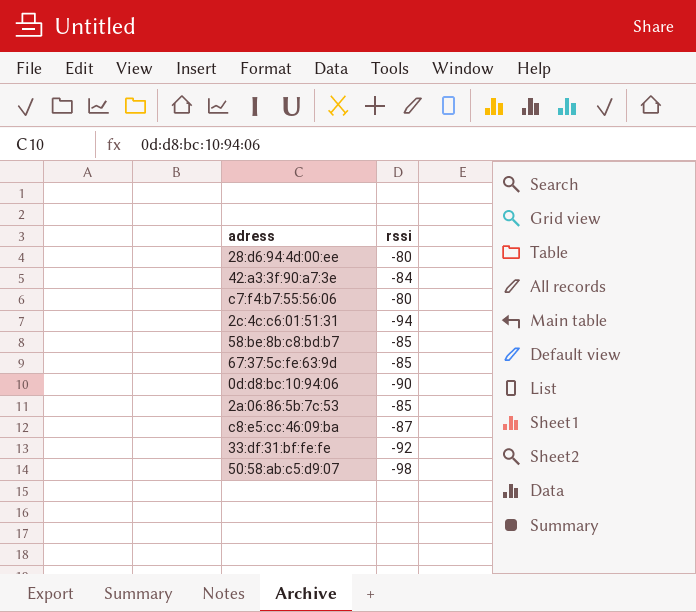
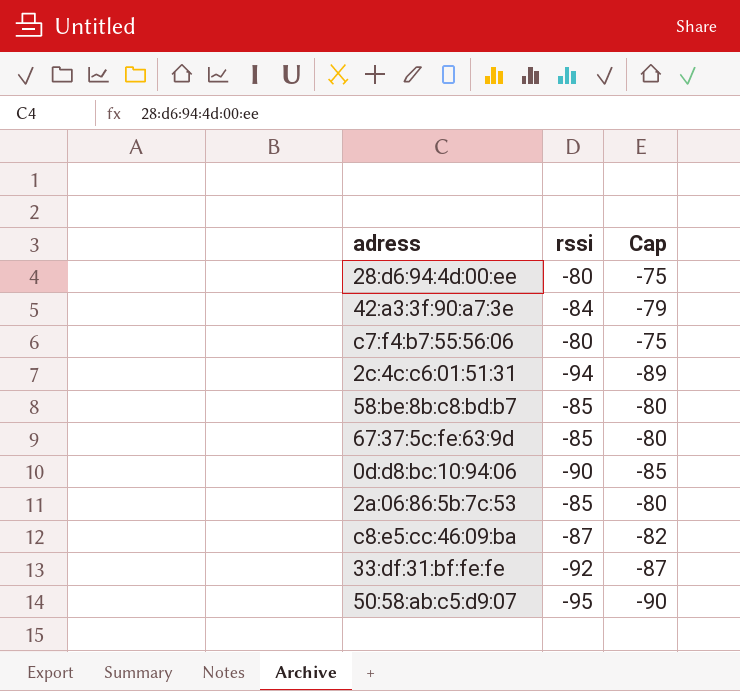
column Cap | formula: none -> [rssi] + 5
50:58:ab:c5:d9:07 | rssi: -98 -> -95

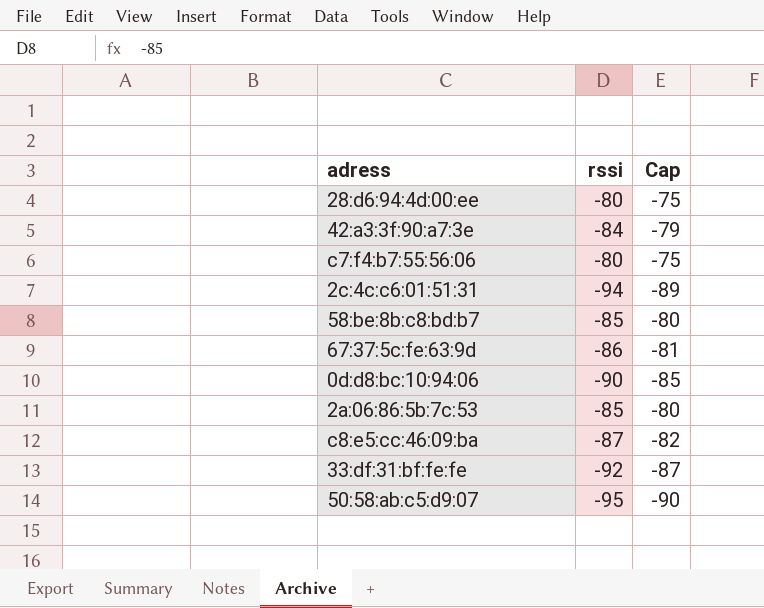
67:37:5c:fe:63:9d | rssi: -85 -> -86
67:37:5c:fe:63:9d | Cap: -80 -> -81

